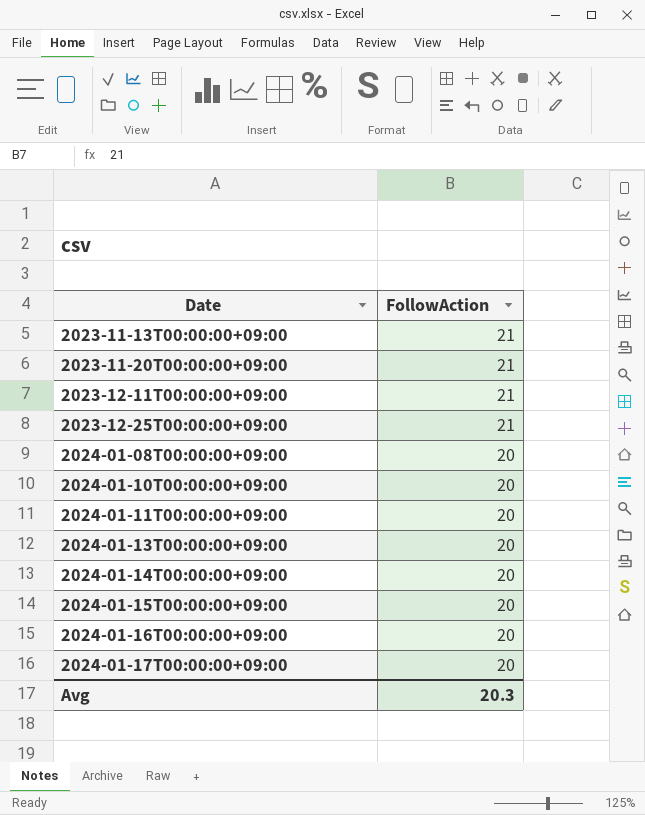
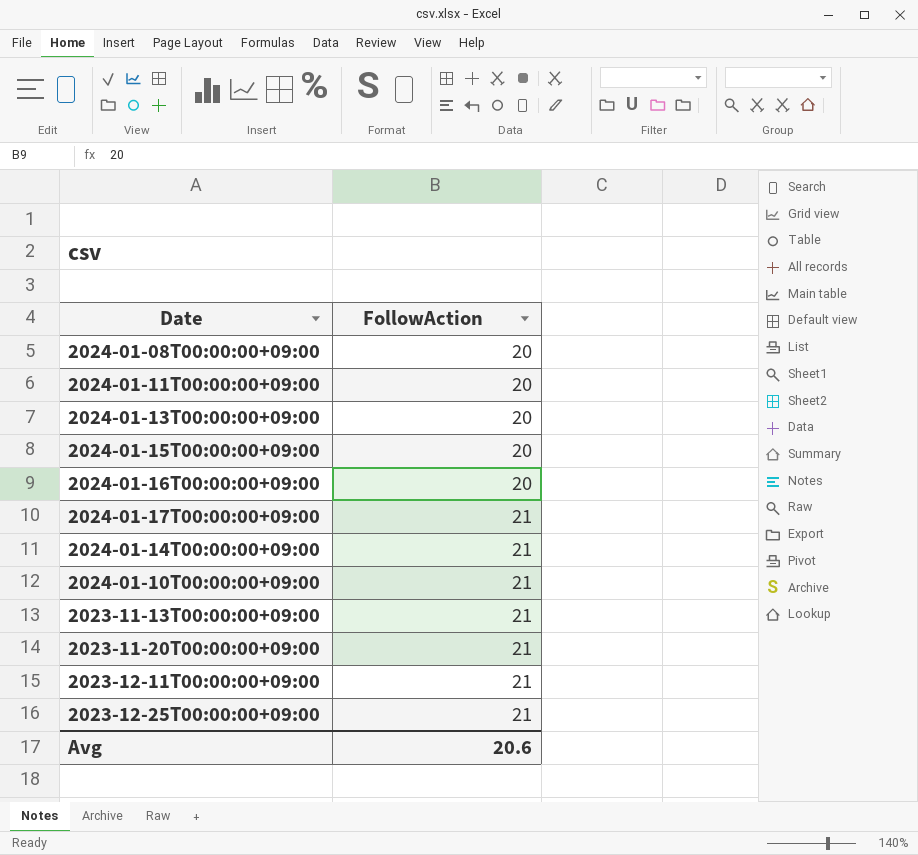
row order: Date ascending -> FollowAction ascending
2024-01-17T00:00:00+09:00 | FollowAction: 20 -> 21
2024-01-14T00:00:00+09:00 | FollowAction: 20 -> 21
2024-01-10T00:00:00+09:00 | FollowAction: 20 -> 21
Avg | FollowAction: 20.3 -> 20.6

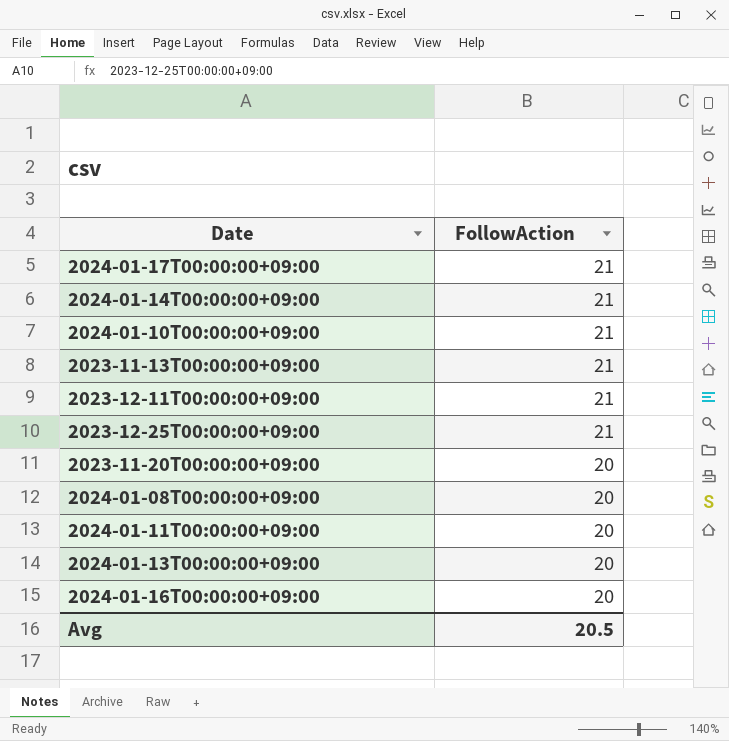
row order: FollowAction ascending -> FollowAction descending
row 2024-01-15T00:00:00+09:00: 20 -> none
2023-11-20T00:00:00+09:00 | FollowAction: 21 -> 20
Avg | FollowAction: 20.6 -> 20.5

